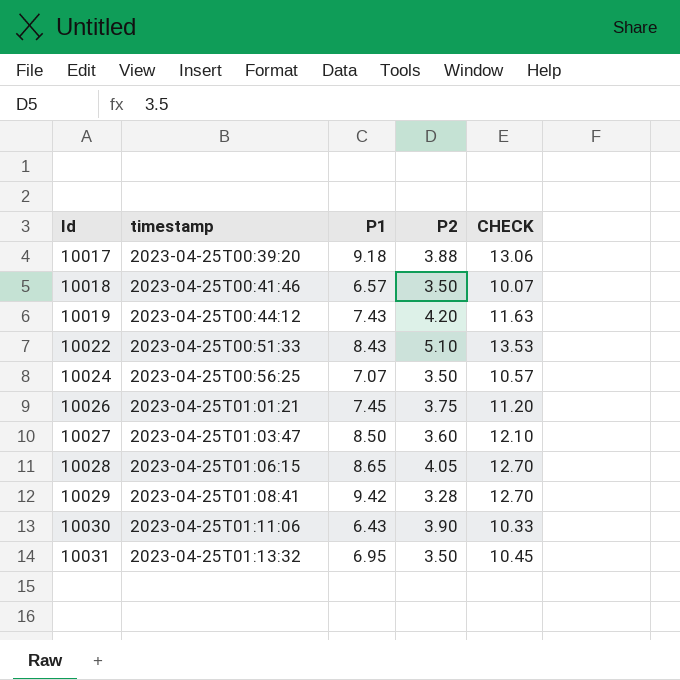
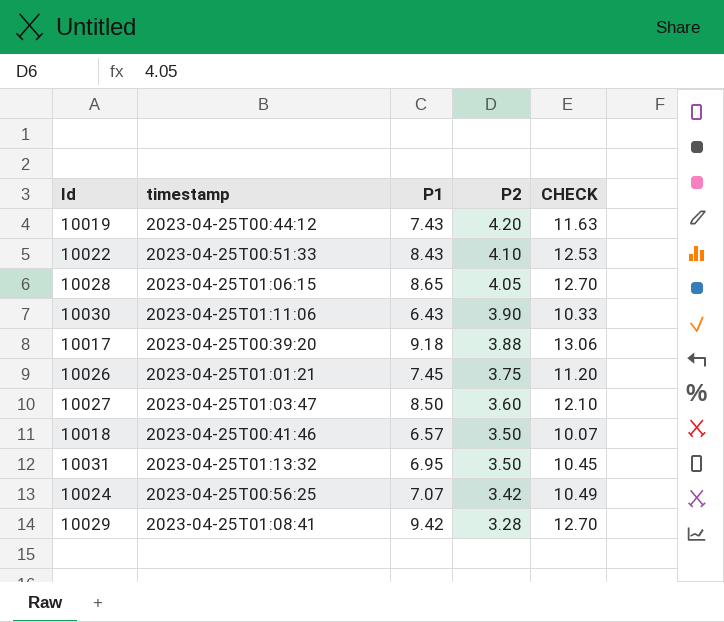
row order: Id ascending -> P2 descending
10022 | P2: 5.10 -> 4.10
10022 | CHECK: 13.53 -> 12.53
10024 | P2: 3.50 -> 3.42
10024 | CHECK: 10.57 -> 10.49

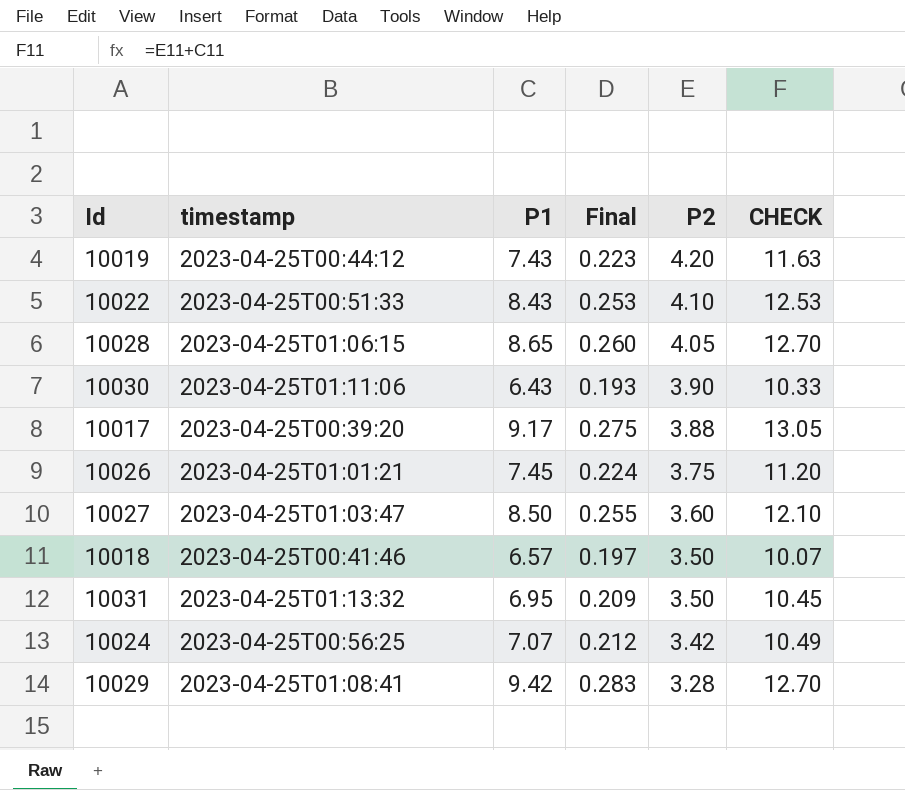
column Final | formula: none -> [P1] * 0.03
10017 | P1: 9.18 -> 9.17
10017 | CHECK: 13.06 -> 13.05

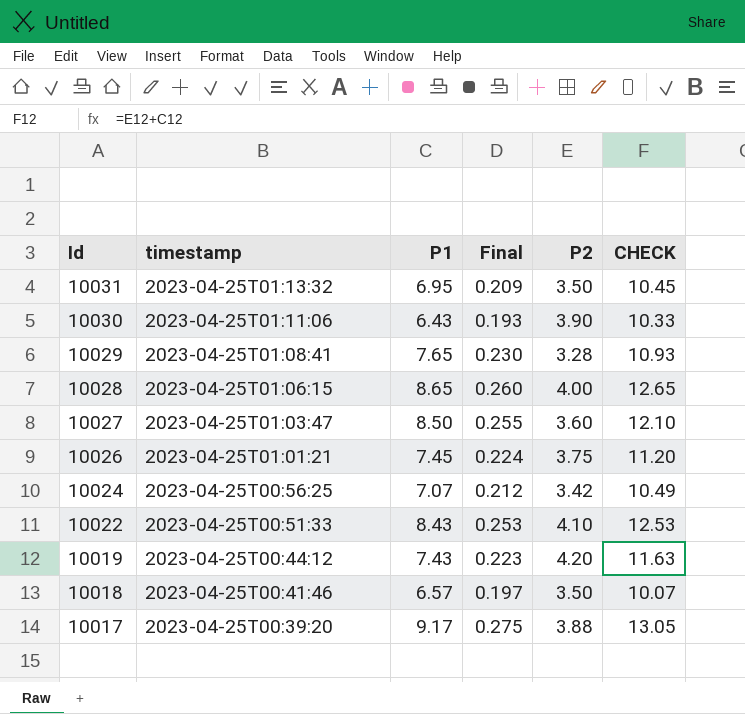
row order: P2 descending -> Id descending
10029 | P1: 9.42 -> 7.65
10029 | Final: 0.283 -> 0.230
10029 | CHECK: 12.70 -> 10.93
10028 | P2: 4.05 -> 4.00
10028 | CHECK: 12.70 -> 12.65

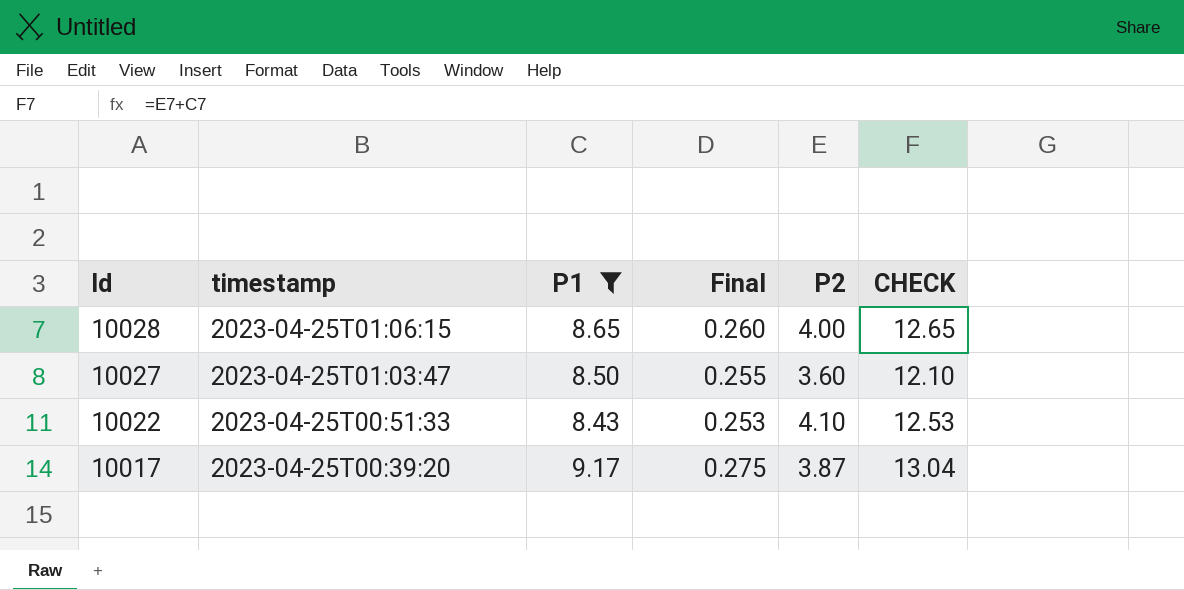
filter: none -> P1 >= 8.43
10017 | P2: 3.88 -> 3.87
10017 | CHECK: 13.05 -> 13.04

